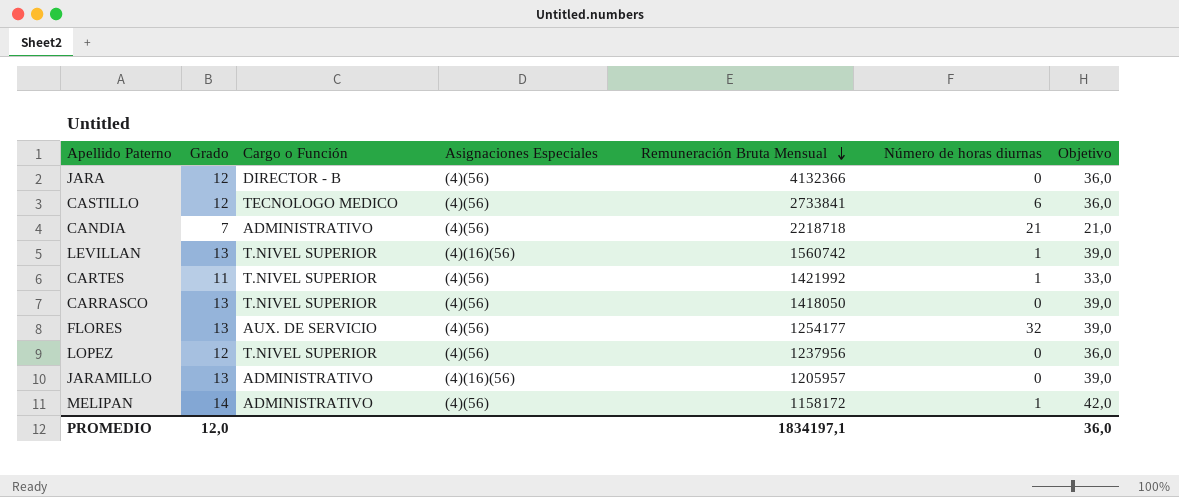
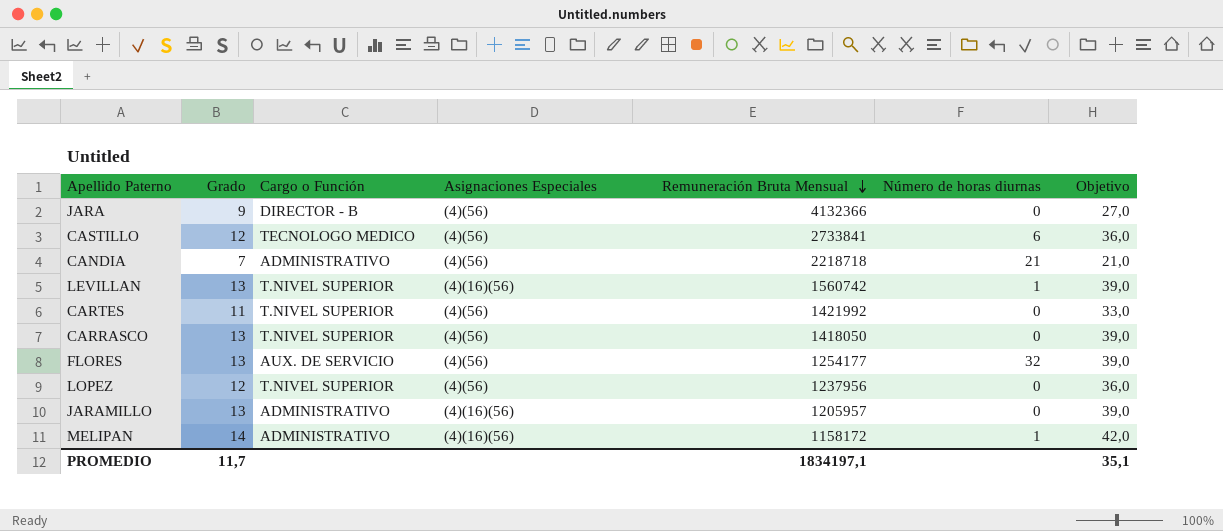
JARA | Grado: 12 -> 9
JARA | Objetivo: 36,0 -> 27,0
CARTES | Número de horas diurnas: 1 -> 0
MELIPAN | Asignaciones Especiales: (4)(56) -> (4)(16)(56)
PROMEDIO | Grado: 12,0 -> 11,7
PROMEDIO | Objetivo: 36,0 -> 35,1

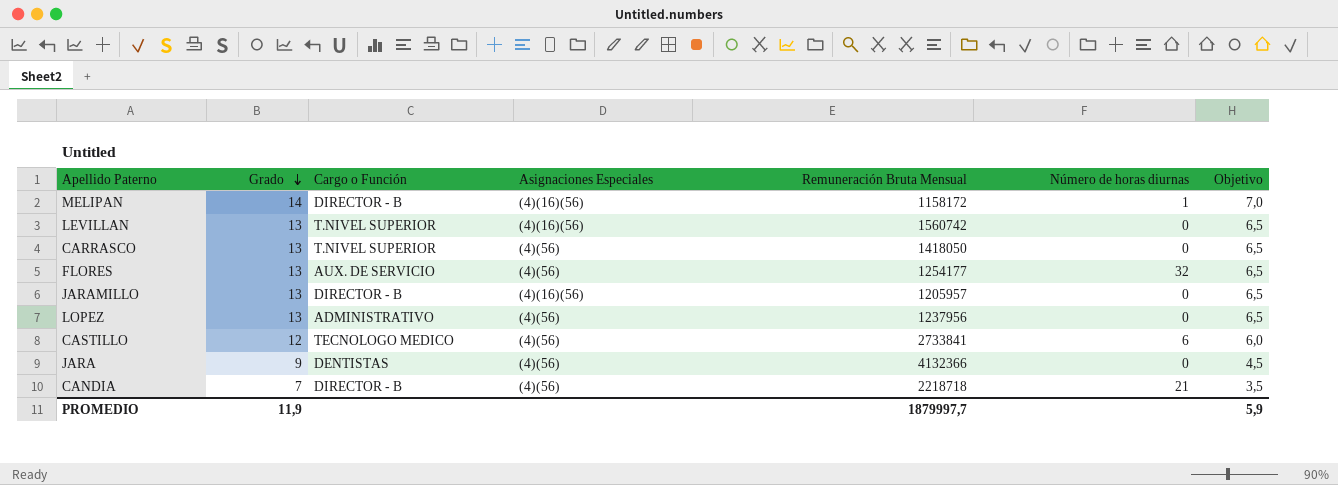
row order: Remuneración Bruta Mensual descending -> Grado descending
column Objetivo | formula: [Grado] * 3 -> [Grado] * 0,5
row CARTES: 11 | T.NIVEL SUPERIOR | (4)(56) | 1421992 | 0 | 33,0 -> none
MELIPAN | Cargo o Función: ADMINISTRATIVO -> DIRECTOR - B
LEVILLAN | Número de horas diurnas: 1 -> 0
JARAMILLO | Cargo o Función: ADMINISTRATIVO -> DIRECTOR - B
LOPEZ | Grado: 12 -> 13
LOPEZ | Cargo o Función: T.NIVEL SUPERIOR -> ADMINISTRATIVO
JARA | Cargo o Función: DIRECTOR - B -> DENTISTAS
CANDIA | Cargo o Función: ADMINISTRATIVO -> DIRECTOR - B
PROMEDIO | Grado: 11,7 -> 11,9
PROMEDIO | Remuneración Bruta Mensual: 1834197,1 -> 1879997,7
PROMEDIO | Objetivo: 35,1 -> 5,9

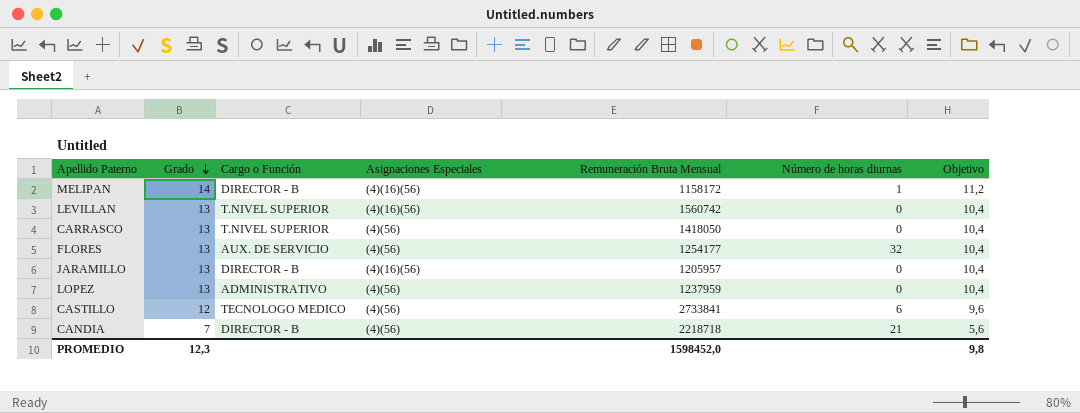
column Objetivo | formula: [Grado] * 0,5 -> [Grado] * 0,8
row JARA: 9 | DENTISTAS | (4)(56) | 4132366 | 0 | 4,5 -> none
LOPEZ | Remuneración Bruta Mensual: 1237956 -> 1237959
PROMEDIO | Grado: 11,9 -> 12,3
PROMEDIO | Remuneración Bruta Mensual: 1879997,7 -> 1598452,0
PROMEDIO | Objetivo: 5,9 -> 9,8

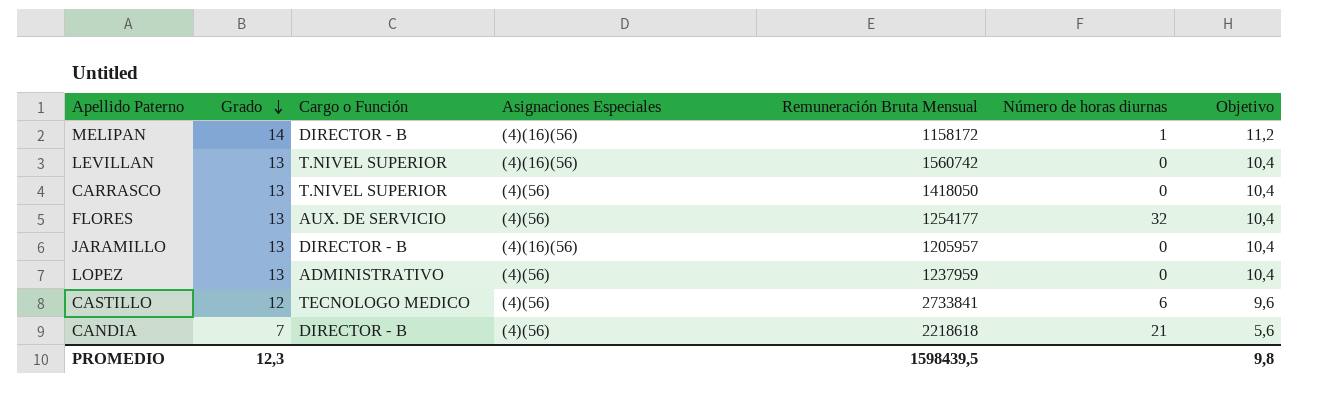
CANDIA | Remuneración Bruta Mensual: 2218718 -> 2218618
PROMEDIO | Remuneración Bruta Mensual: 1598452,0 -> 1598439,5

